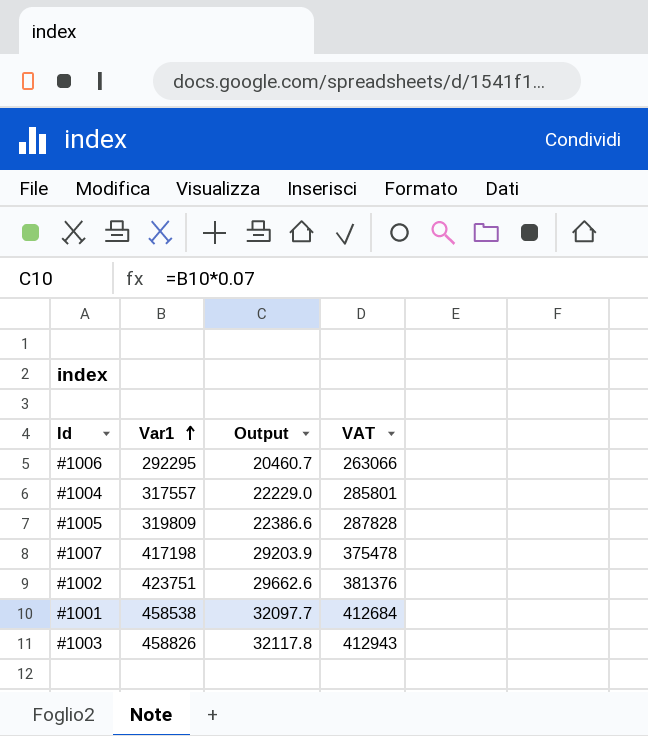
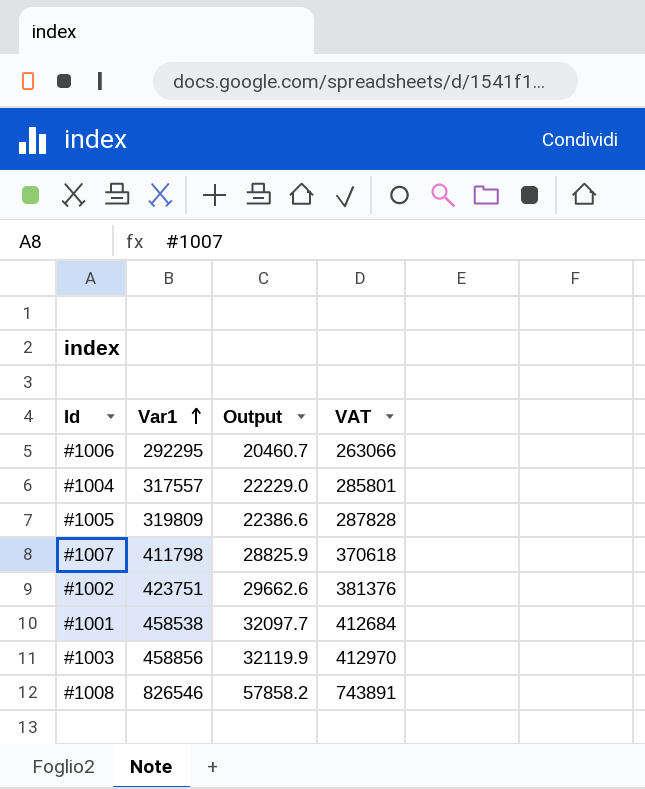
#1007 | Var1: 417198 -> 411798
#1007 | Output: 29203.9 -> 28825.9
#1007 | VAT: 375478 -> 370618
#1003 | Var1: 458826 -> 458856
#1003 | Output: 32117.8 -> 32119.9
#1003 | VAT: 412943 -> 412970
row #1008: none -> 826546 | 57858.2 | 743891

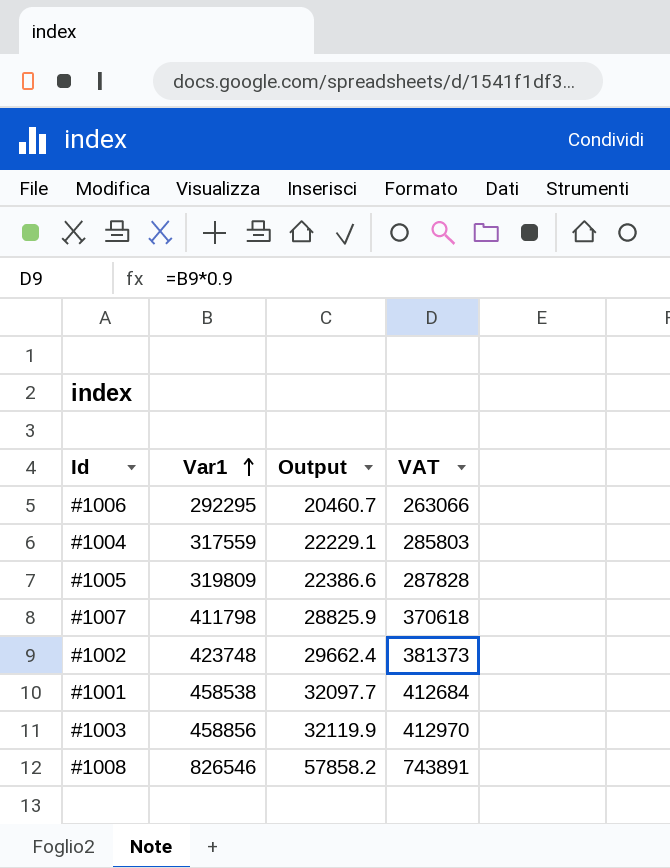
#1004 | Var1: 317557 -> 317559
#1004 | Output: 22229.0 -> 22229.1
#1004 | VAT: 285801 -> 285803
#1002 | Var1: 423751 -> 423748
#1002 | Output: 29662.6 -> 29662.4
#1002 | VAT: 381376 -> 381373

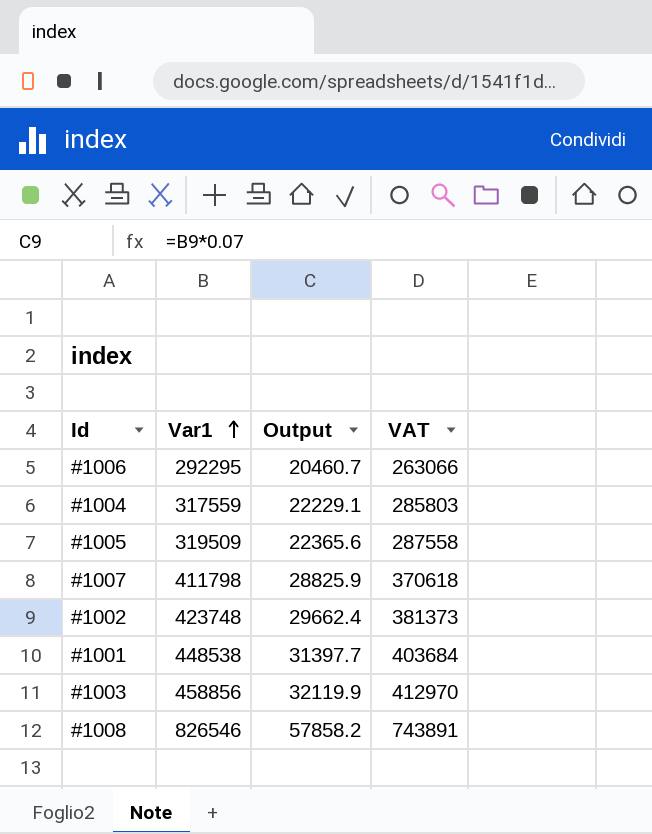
#1005 | Var1: 319809 -> 319509
#1005 | Output: 22386.6 -> 22365.6
#1005 | VAT: 287828 -> 287558
#1001 | Var1: 458538 -> 448538
#1001 | Output: 32097.7 -> 31397.7
#1001 | VAT: 412684 -> 403684

